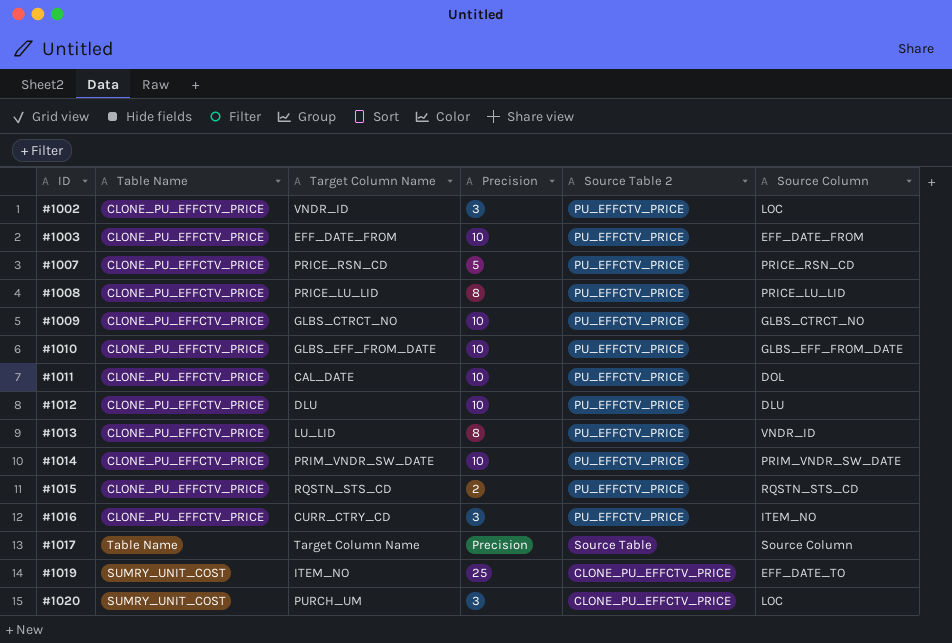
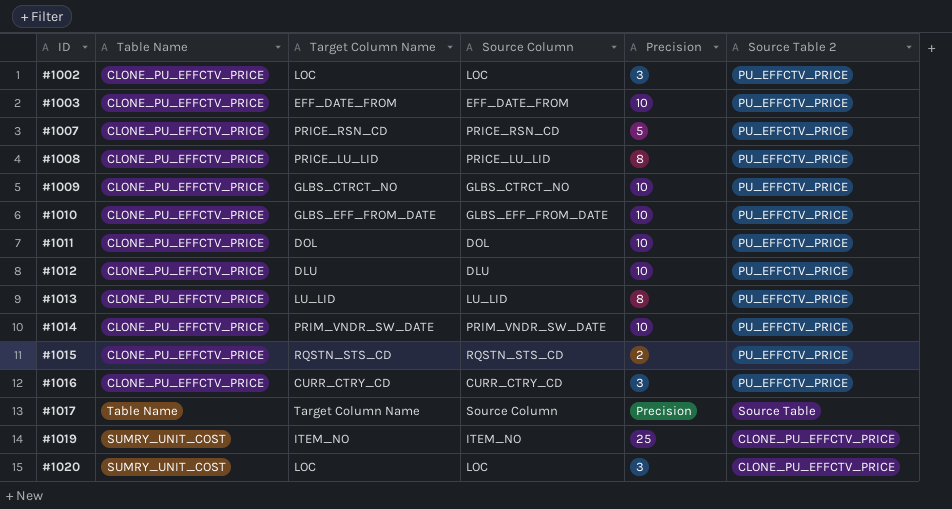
column Source Column | position: 6 -> 4
#1002 | Target Column Name: VNDR_ID -> LOC
#1011 | Target Column Name: CAL_DATE -> DOL
#1013 | Source Column: VNDR_ID -> LU_LID
#1016 | Source Column: ITEM_NO -> CURR_CTRY_CD
#1019 | Source Column: EFF_DATE_TO -> ITEM_NO
#1020 | Target Column Name: PURCH_UM -> LOC

